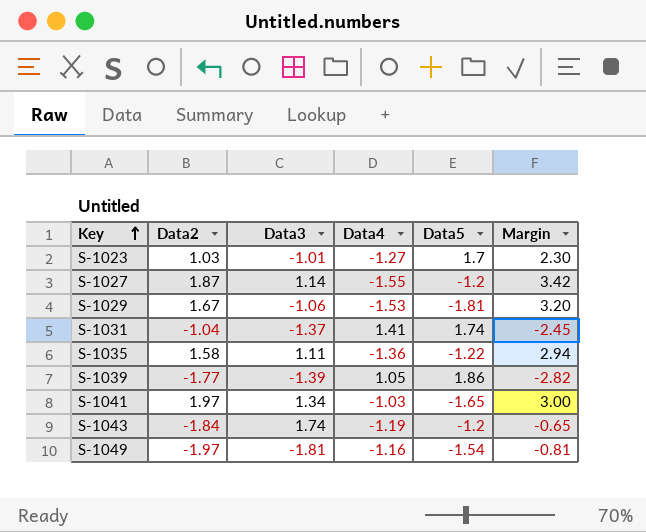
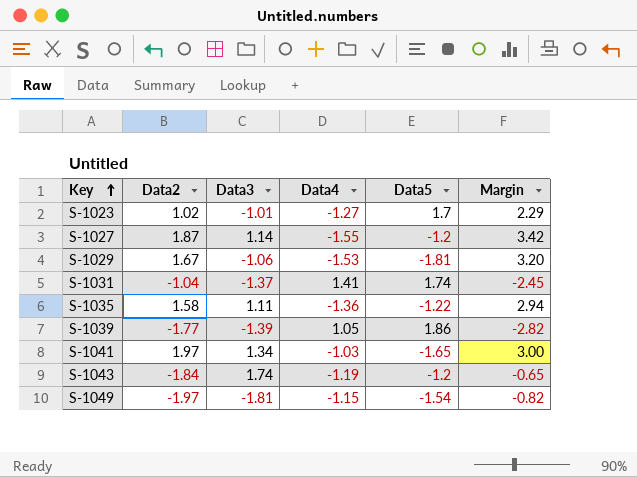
S-1023 | Data2: 1.03 -> 1.02
S-1023 | Margin: 2.30 -> 2.29
S-1049 | Data4: -1.16 -> -1.15
S-1049 | Margin: -0.81 -> -0.82

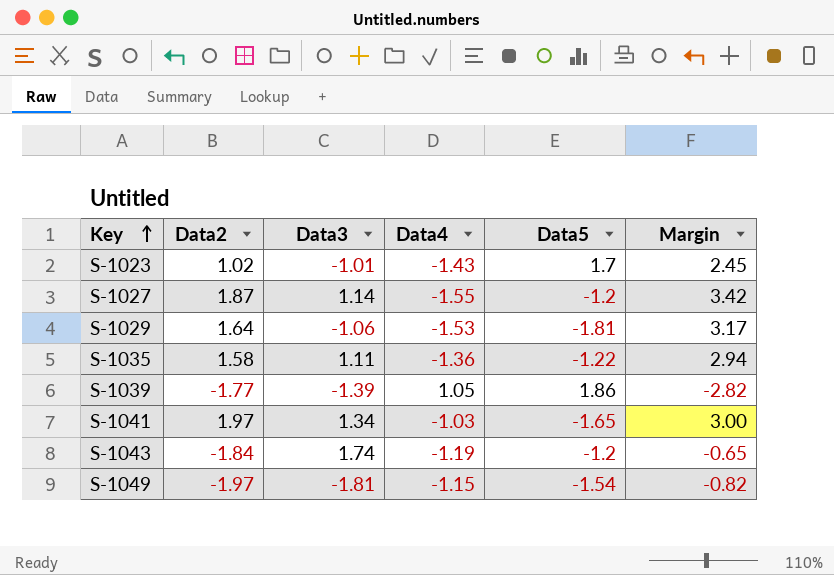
row S-1031: -1.04 | -1.37 | 1.41 | 1.74 | -2.45 -> none
S-1023 | Data4: -1.27 -> -1.43
S-1023 | Margin: 2.29 -> 2.45
S-1029 | Data2: 1.67 -> 1.64
S-1029 | Margin: 3.20 -> 3.17

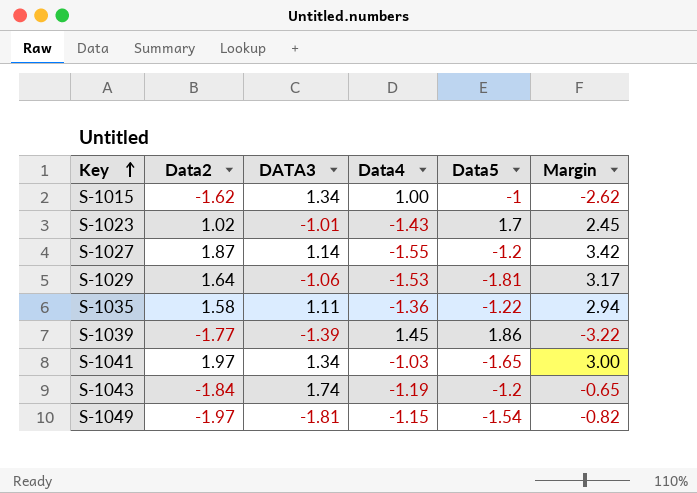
column name: Data3 -> DATA3
row S-1015: none -> -1.62 | 1.34 | 1.00 | -1 | -2.62
S-1039 | Data4: 1.05 -> 1.45
S-1039 | Margin: -2.82 -> -3.22

